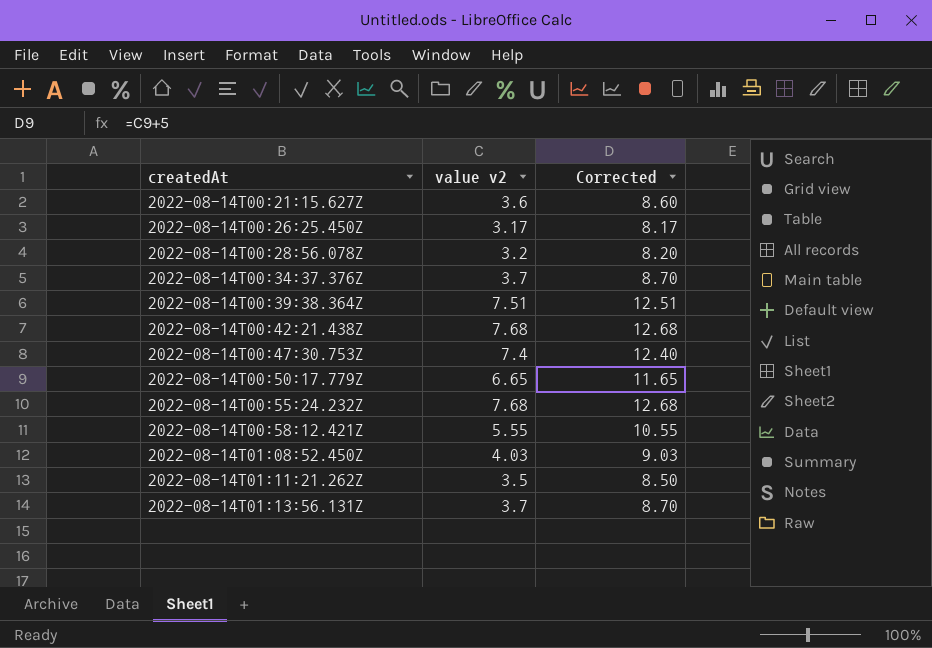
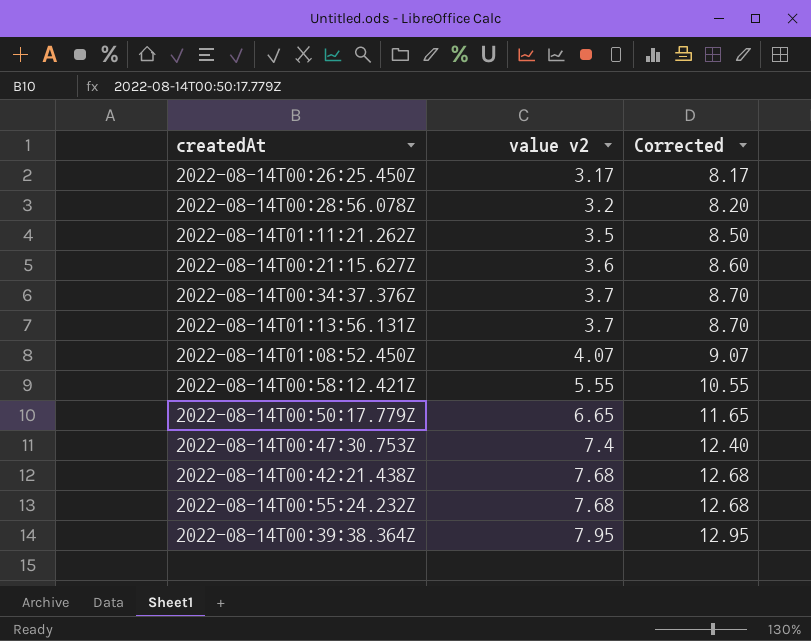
row order: createdAt ascending -> value v2 ascending
2022-08-14T01:08:52.450Z | value v2: 4.03 -> 4.07
2022-08-14T01:08:52.450Z | Corrected: 9.03 -> 9.07
2022-08-14T00:39:38.364Z | value v2: 7.51 -> 7.95
2022-08-14T00:39:38.364Z | Corrected: 12.51 -> 12.95

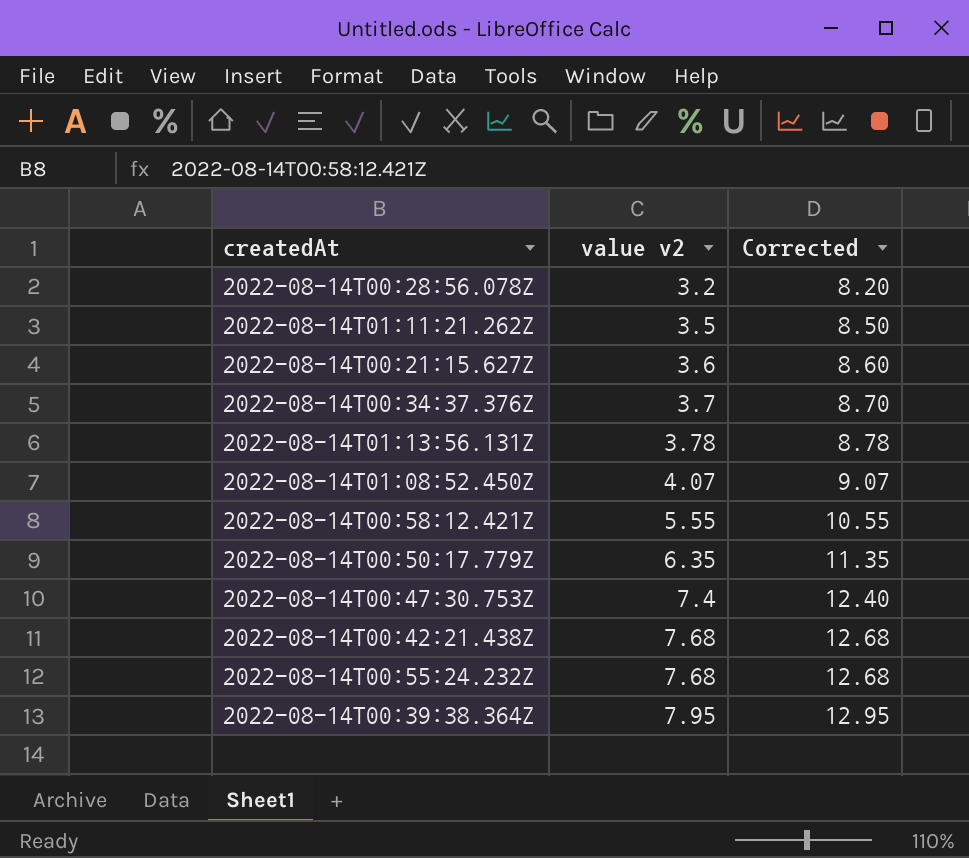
row 2022-08-14T00:26:25.450Z: 3.17 | 8.17 -> none
2022-08-14T01:13:56.131Z | value v2: 3.7 -> 3.78
2022-08-14T01:13:56.131Z | Corrected: 8.70 -> 8.78
2022-08-14T00:50:17.779Z | value v2: 6.65 -> 6.35
2022-08-14T00:50:17.779Z | Corrected: 11.65 -> 11.35

